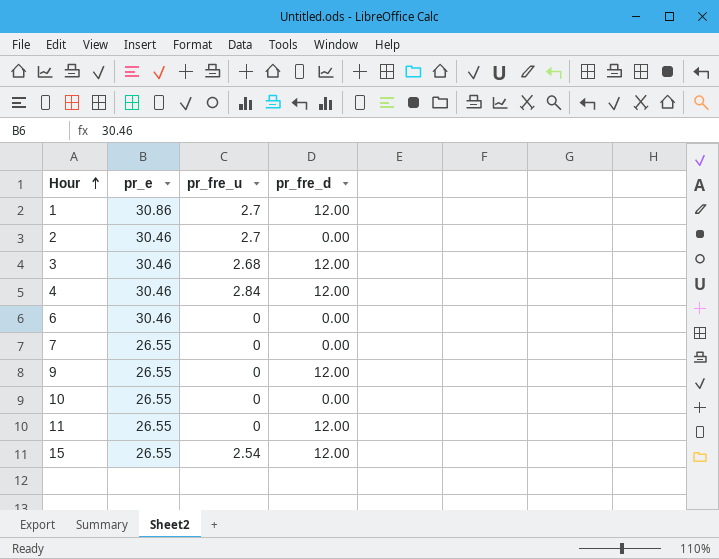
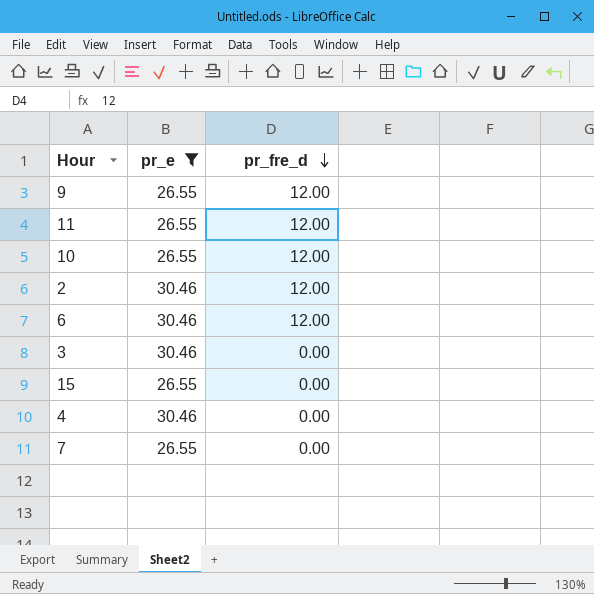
filter: none -> pr_e != 30.86
row order: Hour ascending -> pr_fre_d descending
column pr_fre_u | position: 3 -> none
10 | pr_fre_d: 0.00 -> 12.00
2 | pr_fre_d: 0.00 -> 12.00
6 | pr_fre_d: 0.00 -> 12.00
3 | pr_fre_d: 12.00 -> 0.00
15 | pr_fre_d: 12.00 -> 0.00
4 | pr_fre_d: 12.00 -> 0.00

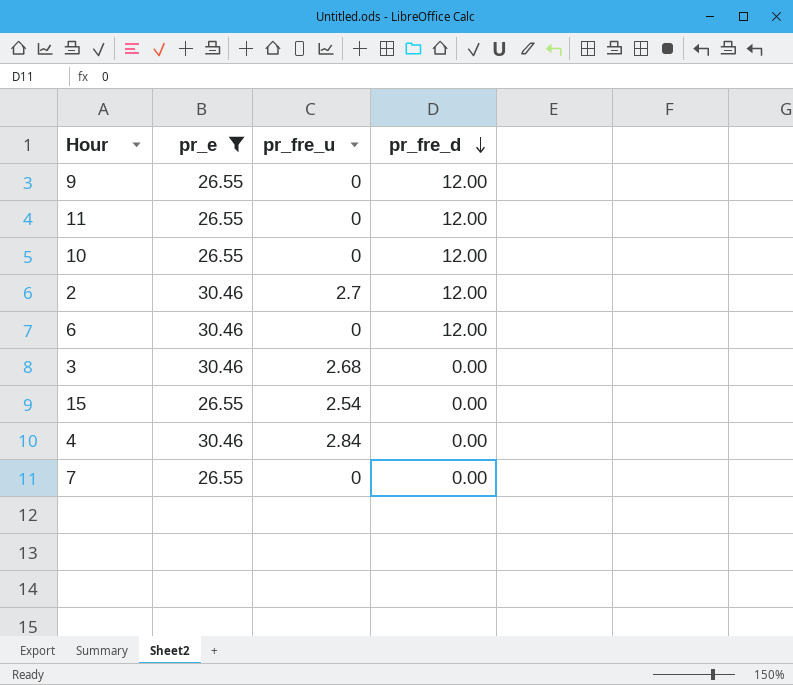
column pr_fre_u | position: none -> 3

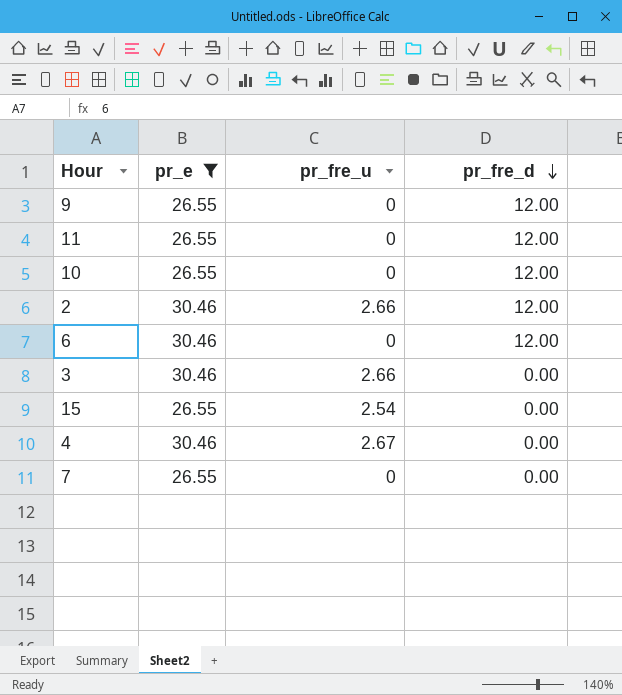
2 | pr_fre_u: 2.7 -> 2.66
3 | pr_fre_u: 2.68 -> 2.66
4 | pr_fre_u: 2.84 -> 2.67

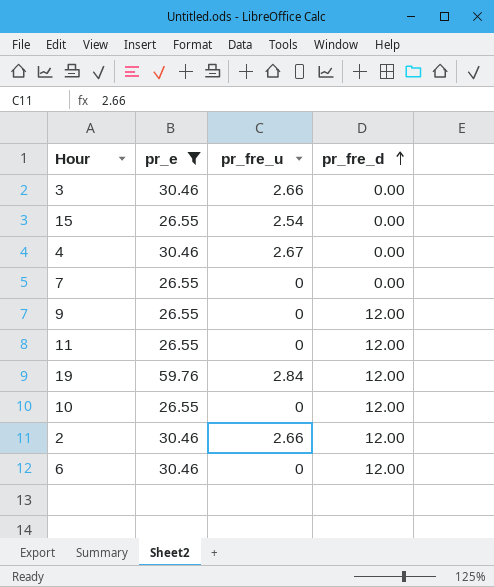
row order: pr_fre_d descending -> pr_fre_d ascending
row 19: none -> 59.76 | 2.84 | 12.00

